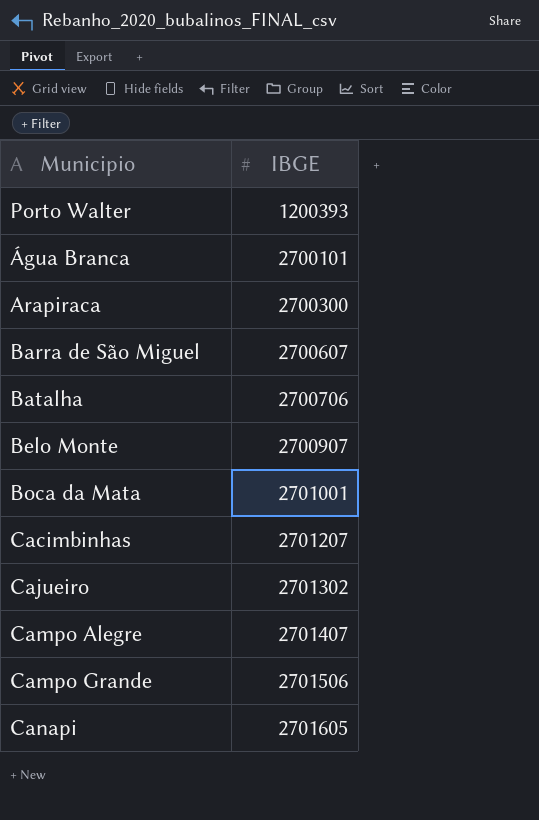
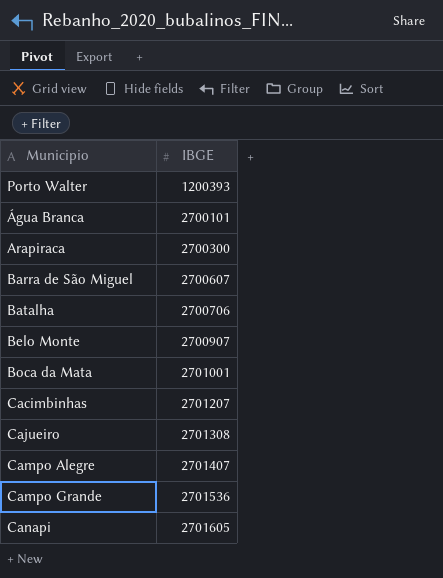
Cajueiro | IBGE: 2701302 -> 2701308
Campo Grande | IBGE: 2701506 -> 2701536

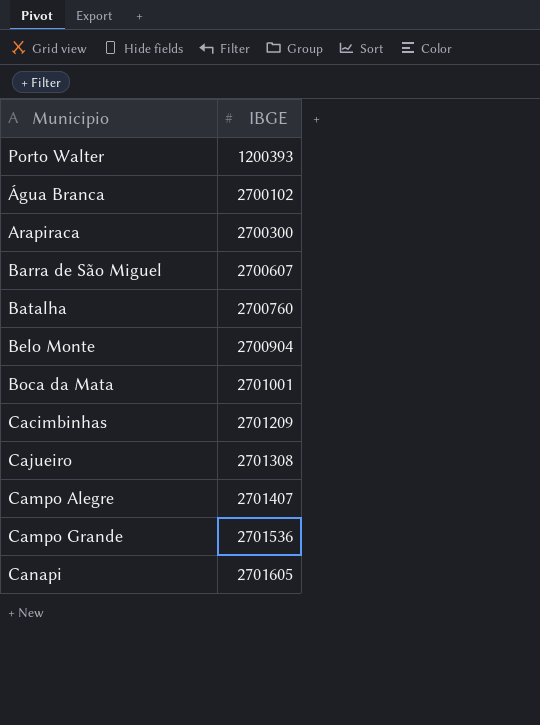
Água Branca | IBGE: 2700101 -> 2700102
Batalha | IBGE: 2700706 -> 2700760
Belo Monte | IBGE: 2700907 -> 2700904
Cacimbinhas | IBGE: 2701207 -> 2701209

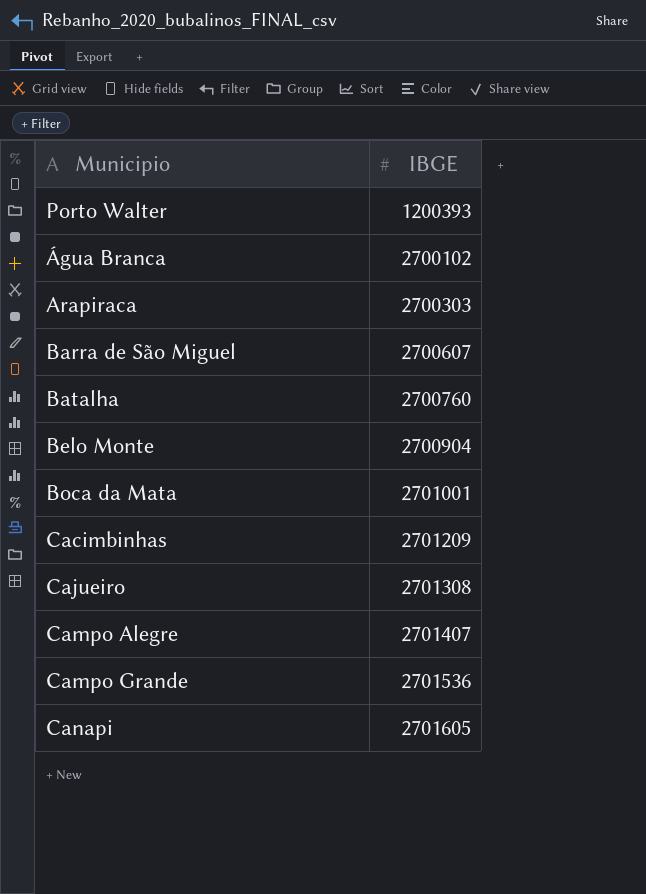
Arapiraca | IBGE: 2700300 -> 2700303

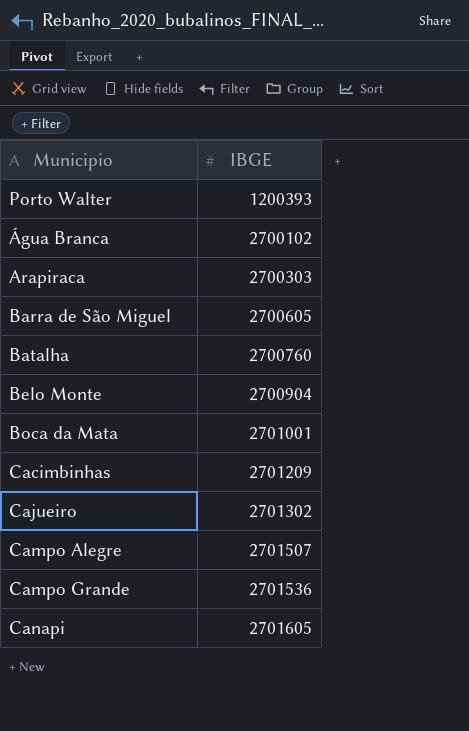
Barra de São Miguel | IBGE: 2700607 -> 2700605
Cajueiro | IBGE: 2701308 -> 2701302
Campo Alegre | IBGE: 2701407 -> 2701507

